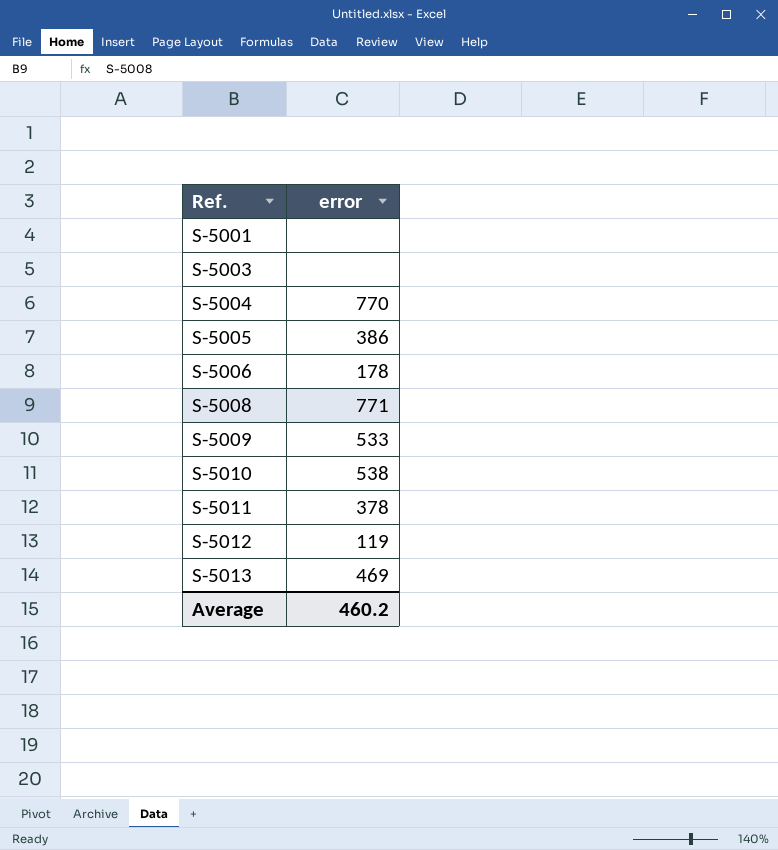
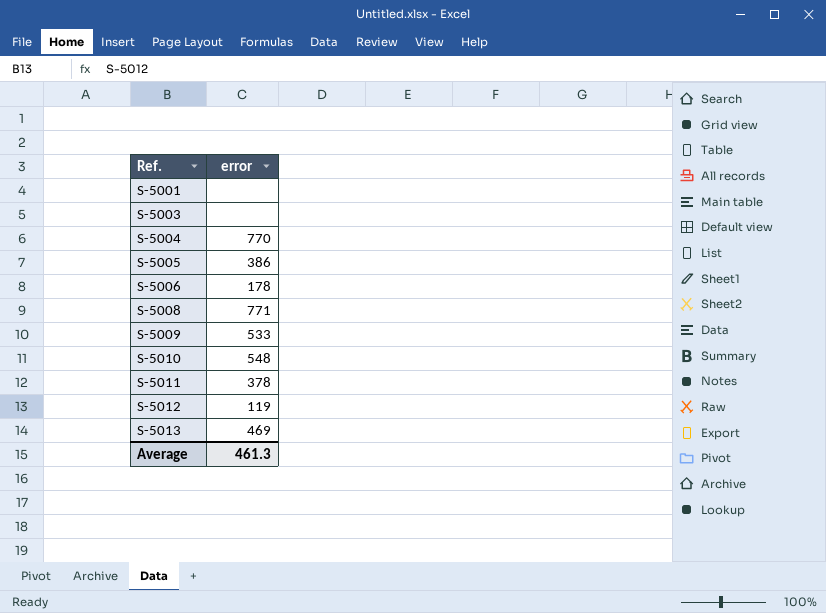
S-5010 | error: 538 -> 548
Average | error: 460.2 -> 461.3

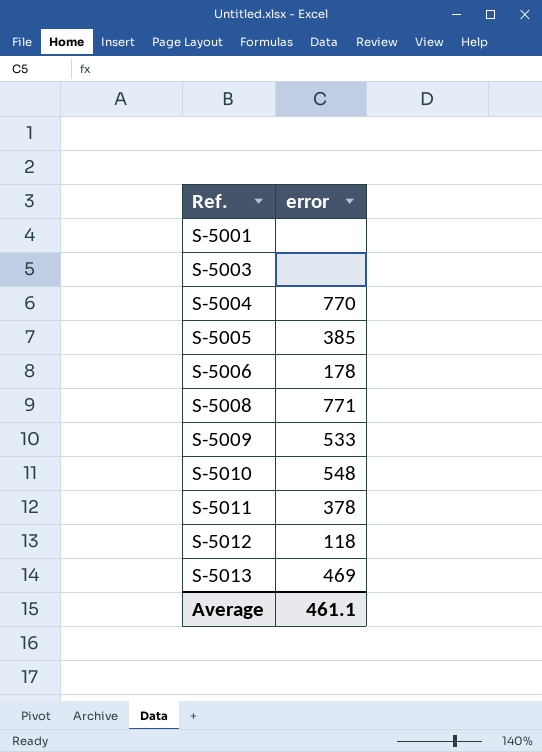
S-5005 | error: 386 -> 385
S-5012 | error: 119 -> 118
Average | error: 461.3 -> 461.1

